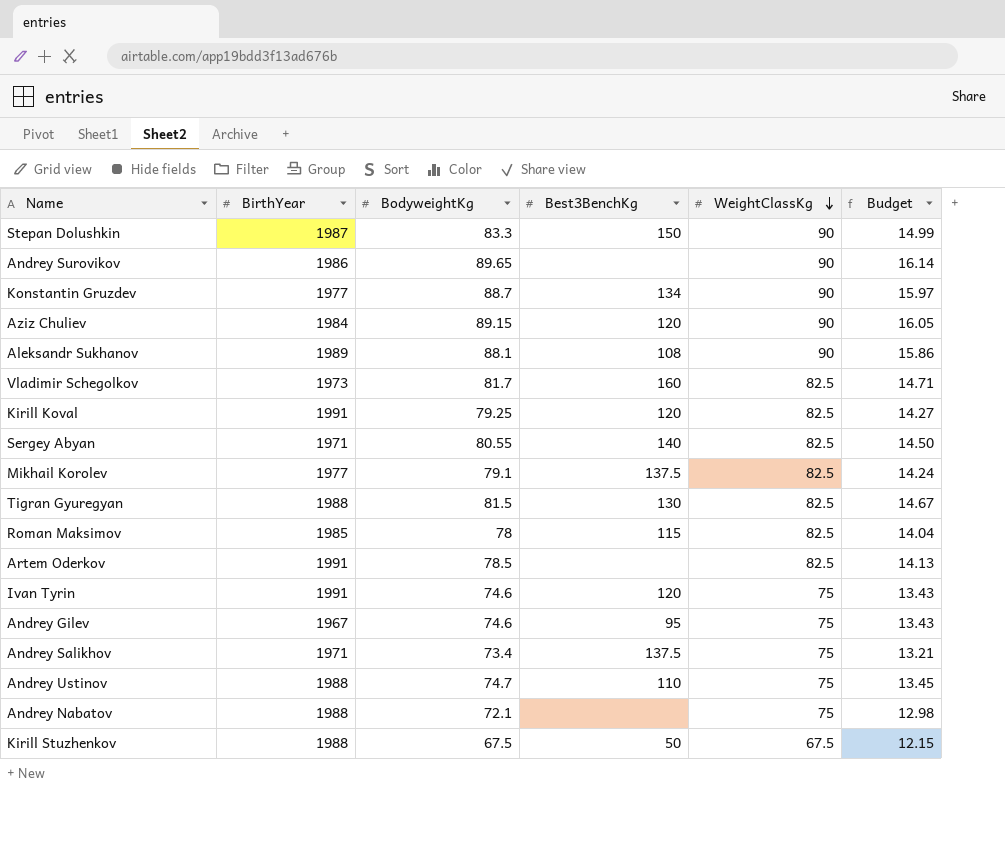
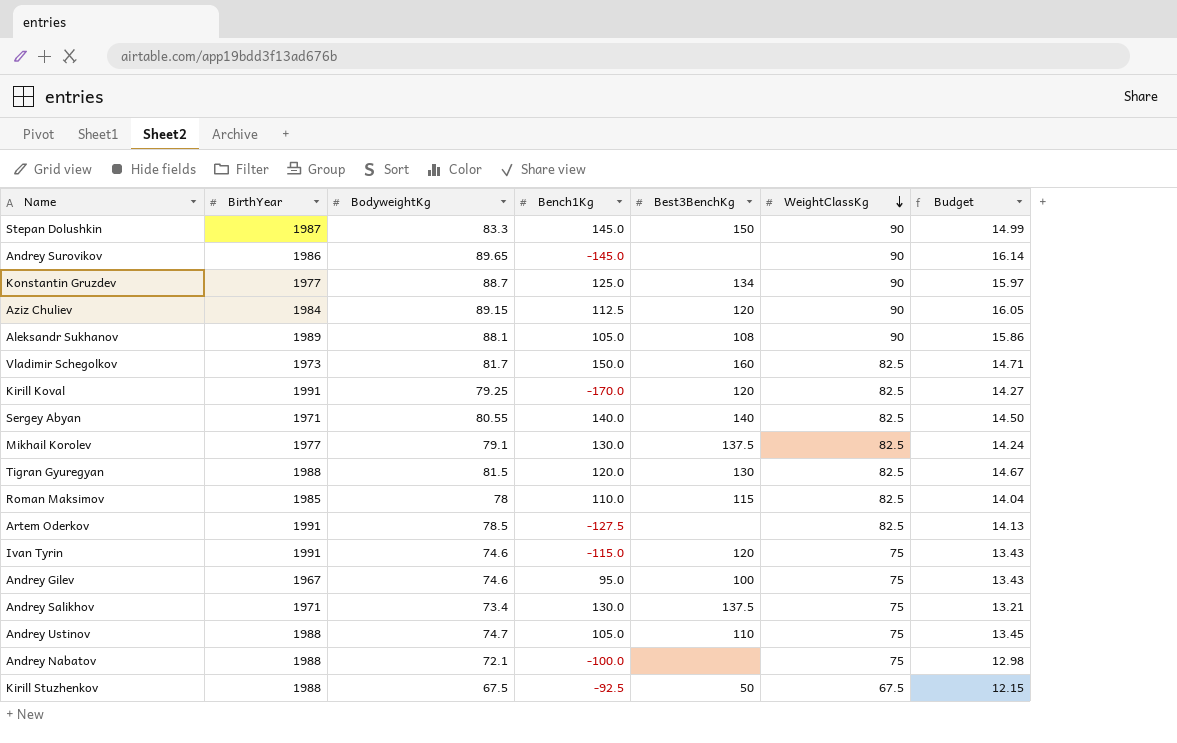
column Bench1Kg | position: none -> 4
Andrey Gilev | Best3BenchKg: 95 -> 100

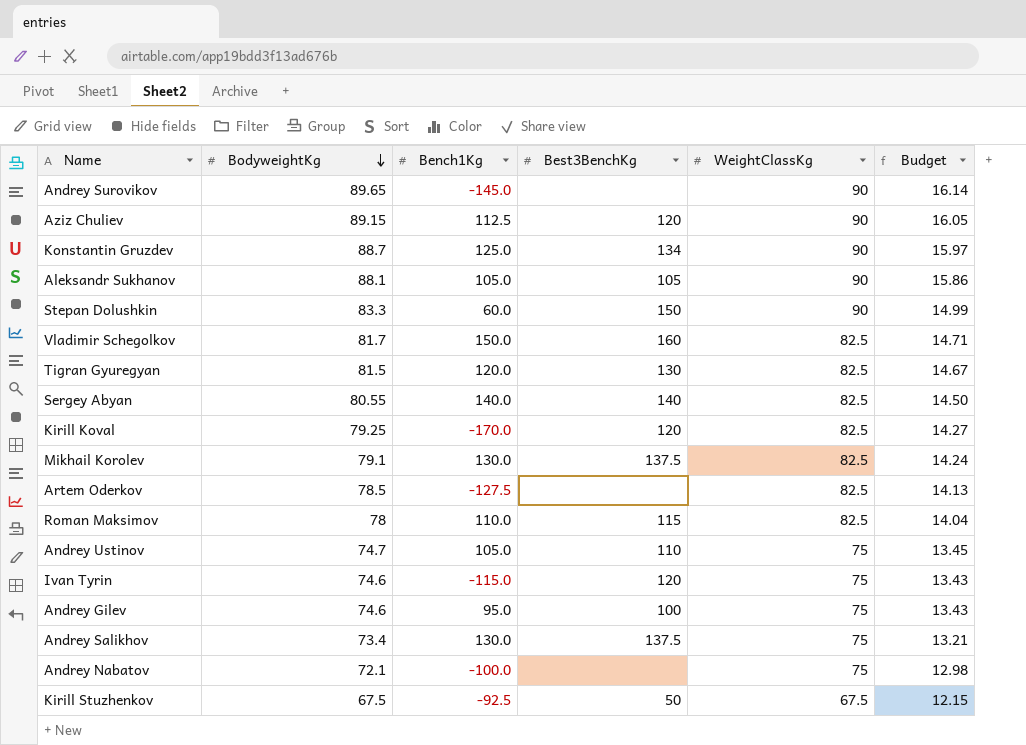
row order: WeightClassKg descending -> BodyweightKg descending
column BirthYear | position: 2 -> none
Aleksandr Sukhanov | Best3BenchKg: 108 -> 105
Stepan Dolushkin | Bench1Kg: 145.0 -> 60.0

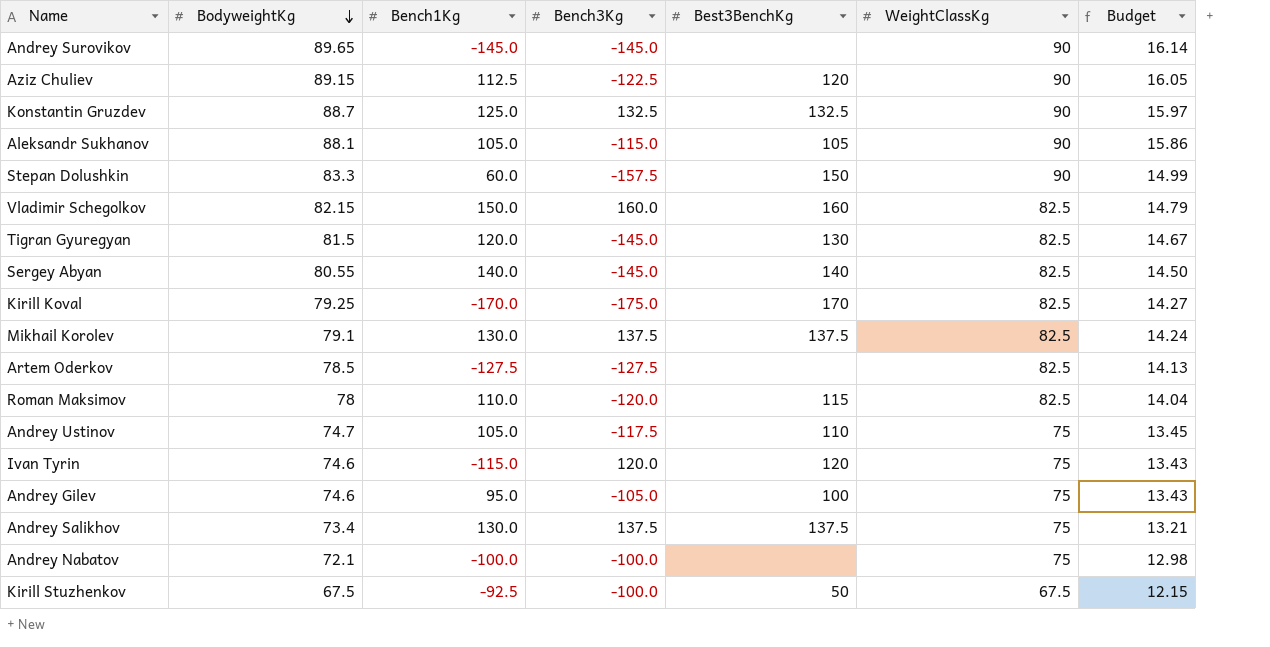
column Bench3Kg | position: none -> 4
Konstantin Gruzdev | Best3BenchKg: 134 -> 132.5
Vladimir Schegolkov | BodyweightKg: 81.7 -> 82.15
Vladimir Schegolkov | Budget: 14.71 -> 14.79
Kirill Koval | Best3BenchKg: 120 -> 170

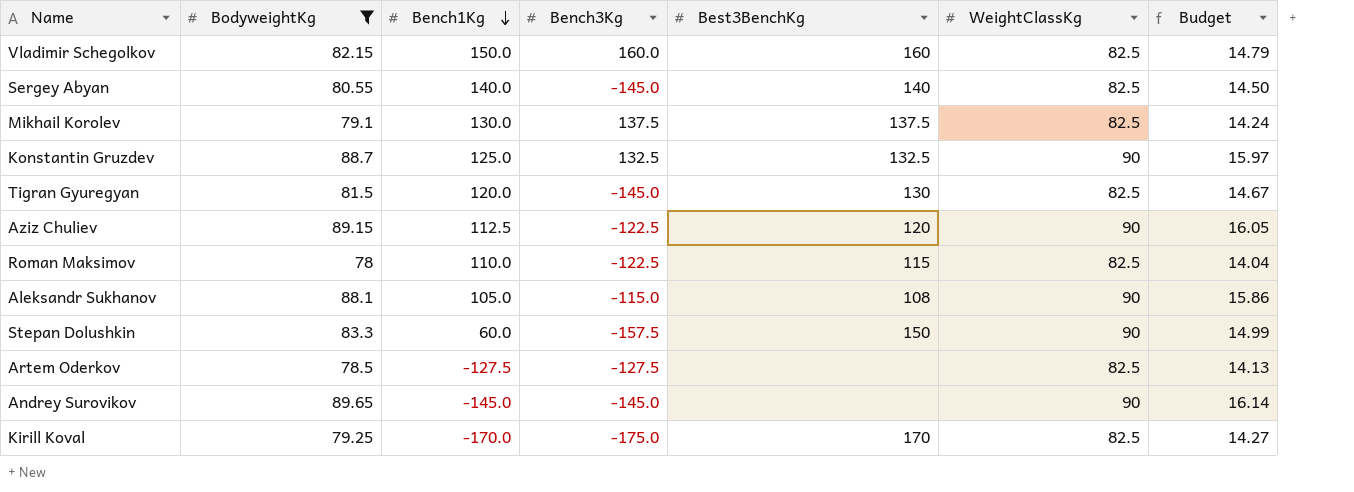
filter: none -> BodyweightKg >= 78
row order: BodyweightKg descending -> Bench1Kg descending
Roman Maksimov | Bench3Kg: -120.0 -> -122.5
Aleksandr Sukhanov | Best3BenchKg: 105 -> 108

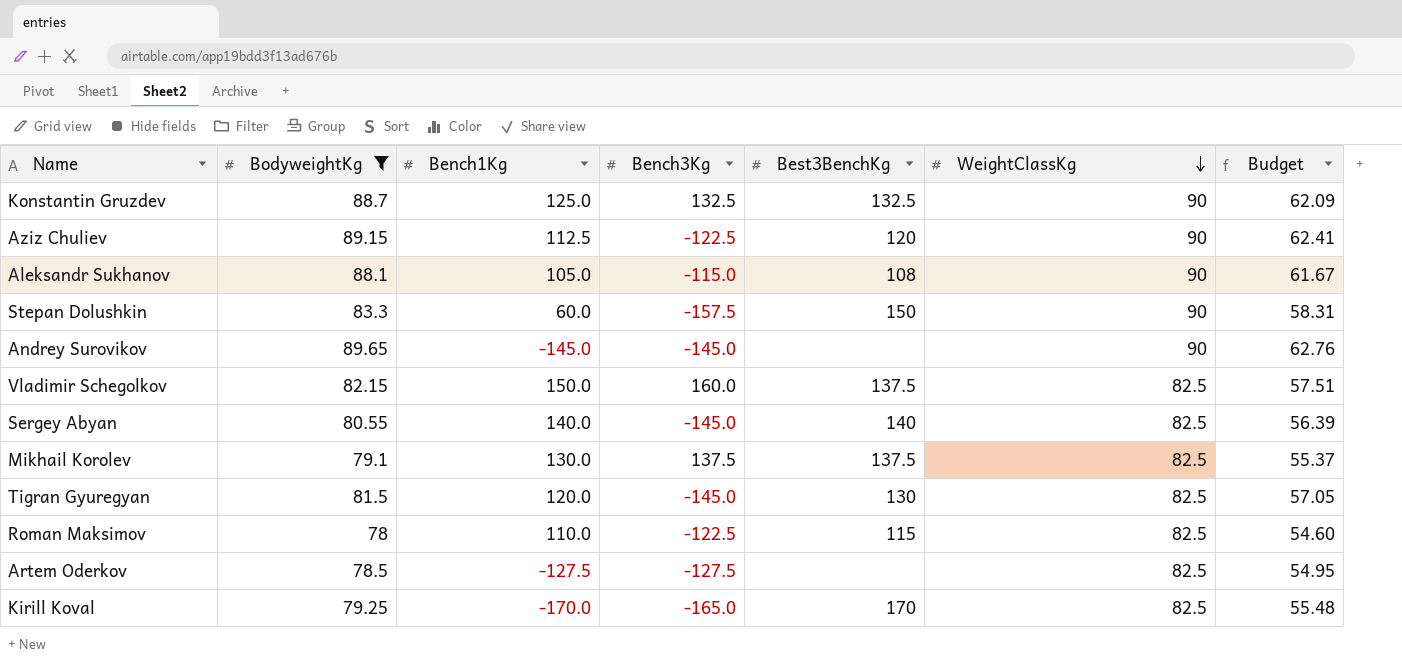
row order: Bench1Kg descending -> WeightClassKg descending
column Budget | formula: [BodyweightKg] * 0.18 -> [BodyweightKg] * 0.7
Vladimir Schegolkov | Best3BenchKg: 160 -> 137.5
Kirill Koval | Bench3Kg: -175.0 -> -165.0

